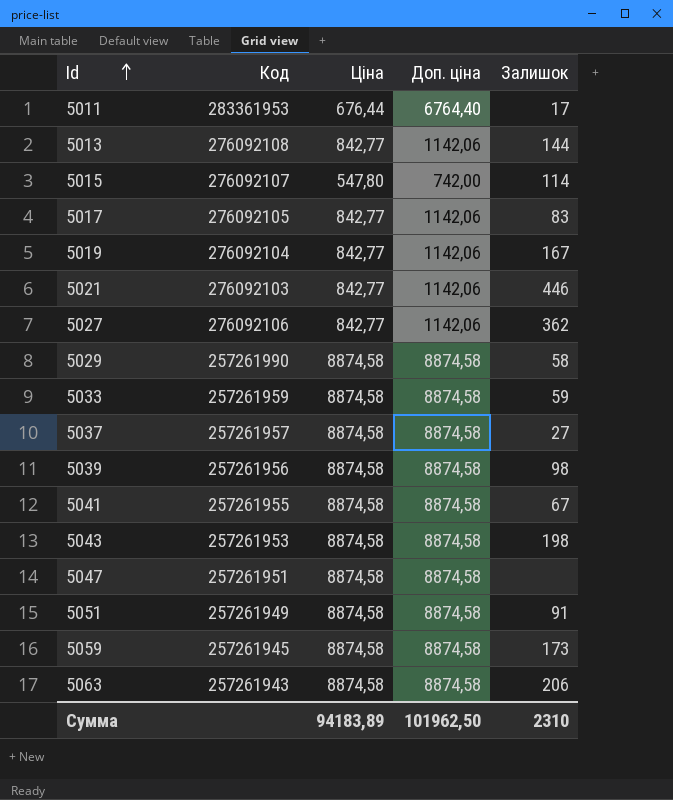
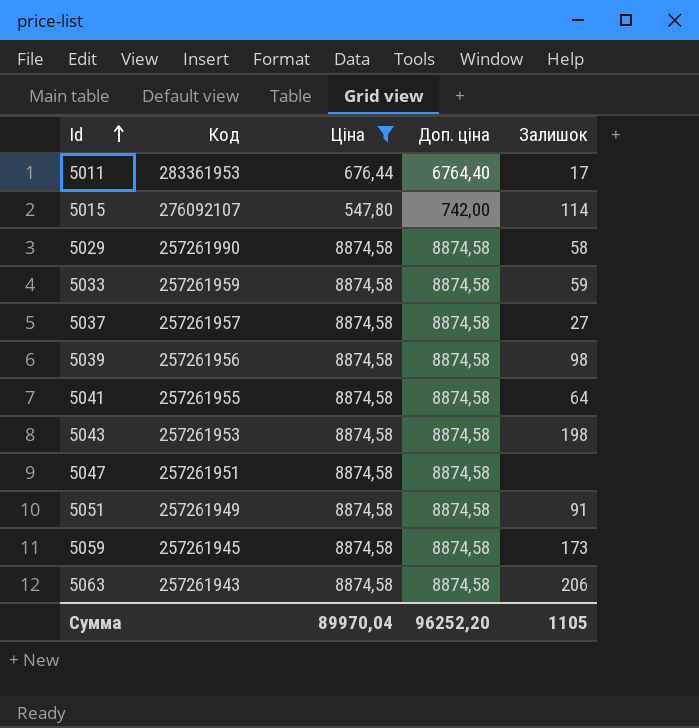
filter: none -> Ціна != 842,77
5041 | Залишок: 67 -> 64
Сумма | Ціна: 94183,89 -> 89970,04
Сумма | Доп. ціна: 101962,50 -> 96252,20
Сумма | Залишок: 2310 -> 1105

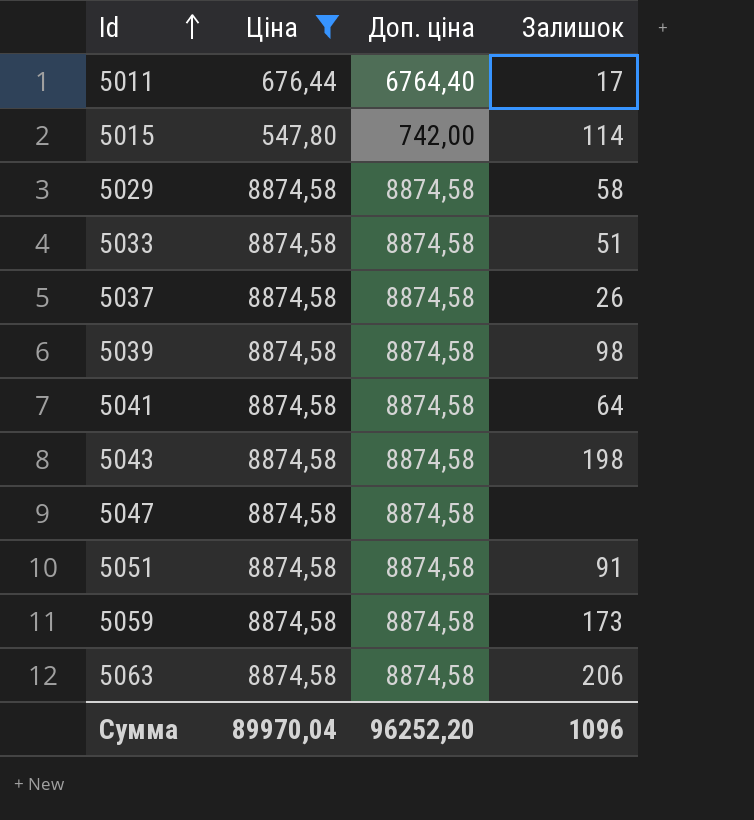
column Код | position: 2 -> none
5033 | Залишок: 59 -> 51
5037 | Залишок: 27 -> 26
Сумма | Залишок: 1105 -> 1096

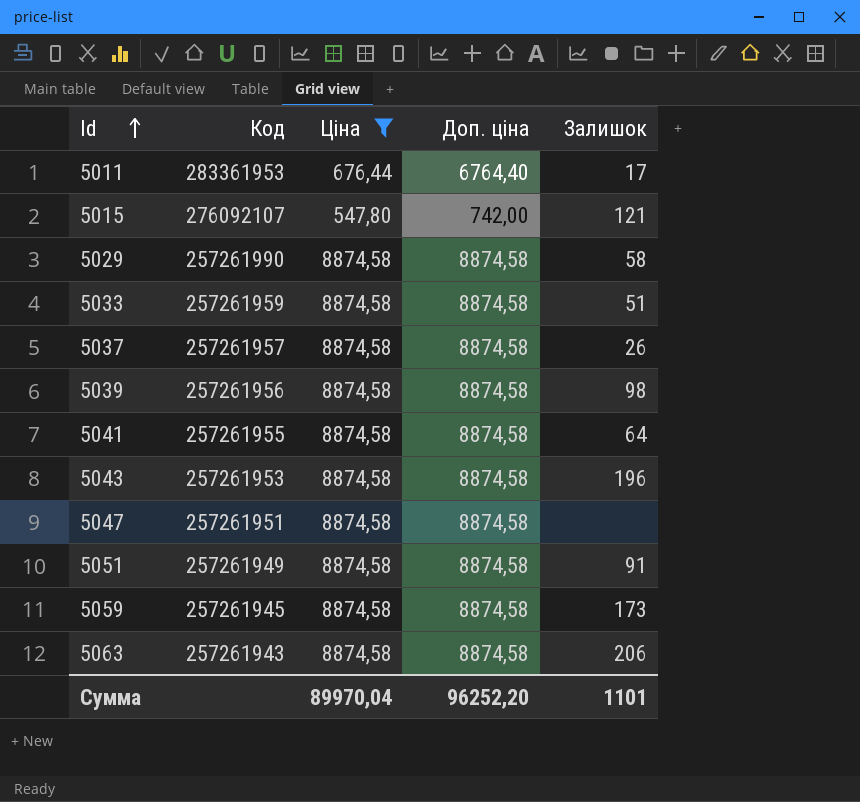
column Код | position: none -> 2
5015 | Залишок: 114 -> 121
5043 | Залишок: 198 -> 196
Сумма | Залишок: 1096 -> 1101

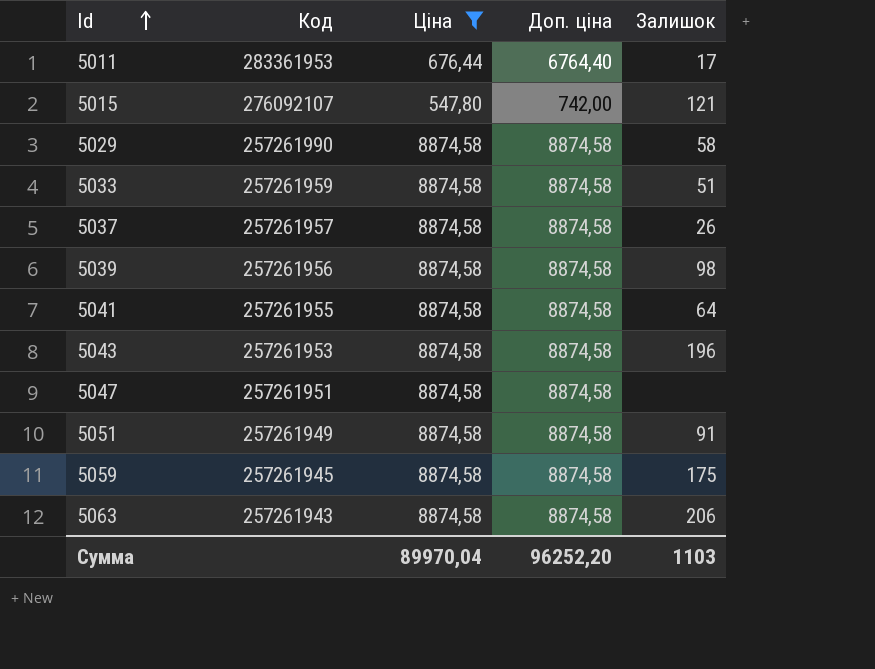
5059 | Залишок: 173 -> 175
Сумма | Залишок: 1101 -> 1103

